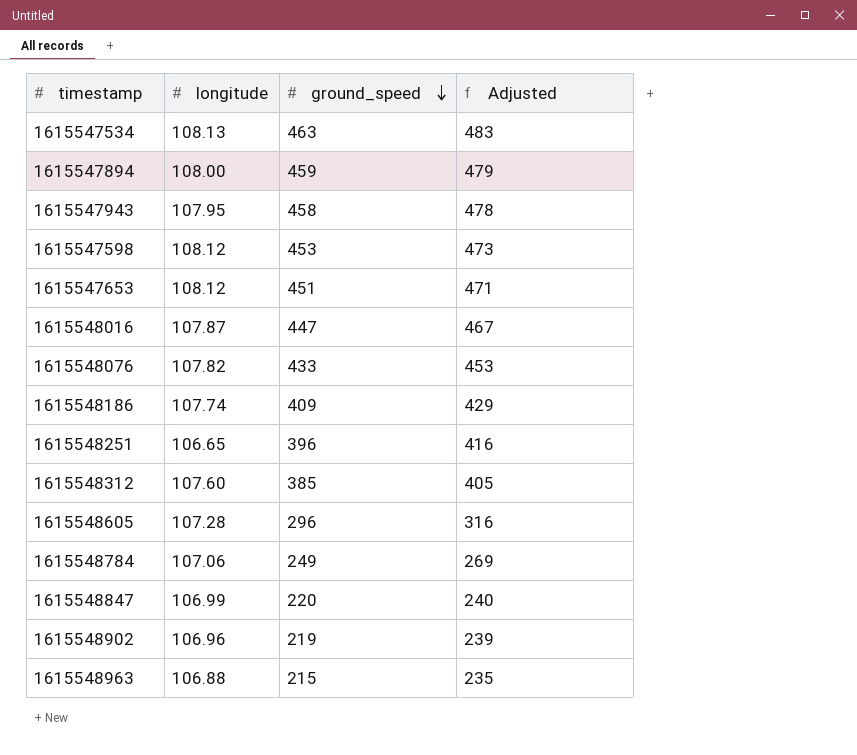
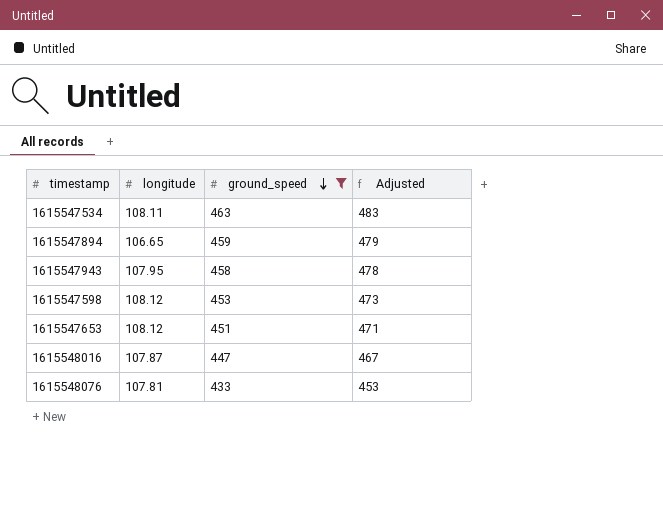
filter: none -> ground_speed >= 433
1615547534 | longitude: 108.13 -> 108.11
1615547894 | longitude: 108.00 -> 106.65
1615548076 | longitude: 107.82 -> 107.81

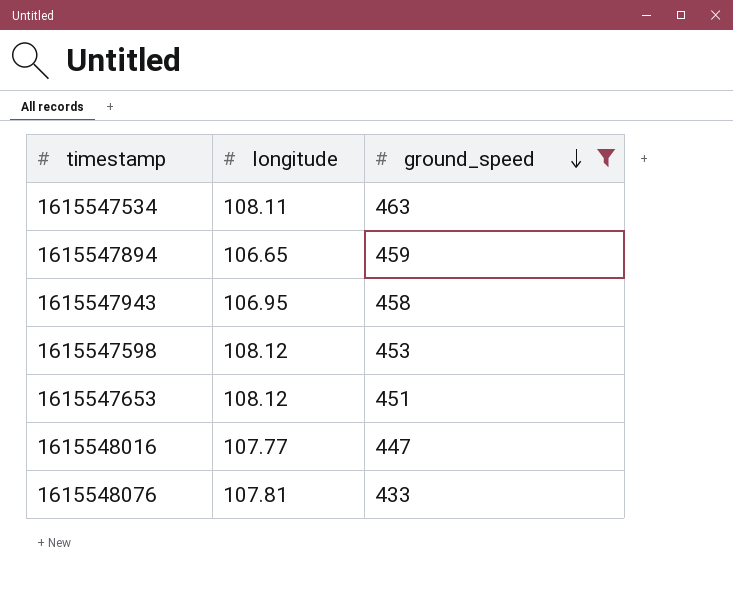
column Adjusted | formula: [ground_speed] + 20 -> none
1615547943 | longitude: 107.95 -> 106.95
1615548016 | longitude: 107.87 -> 107.77

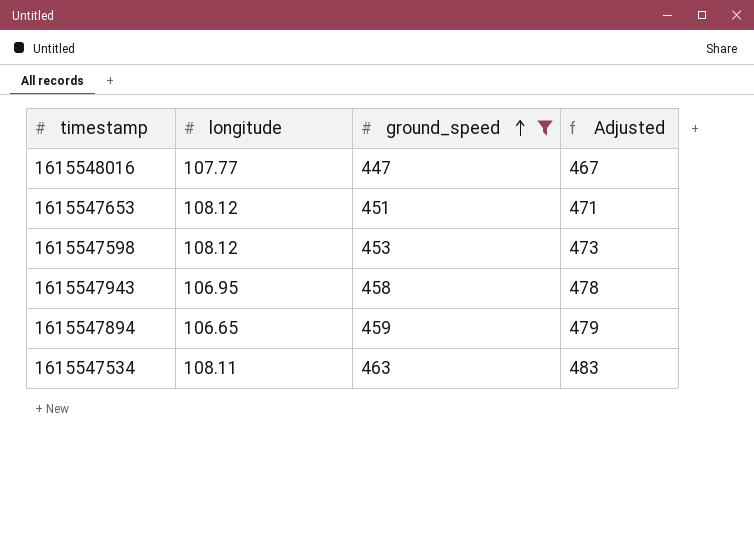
row order: ground_speed descending -> ground_speed ascending
column Adjusted | formula: none -> [ground_speed] + 20
row 1615548076: 107.81 | 433 -> none

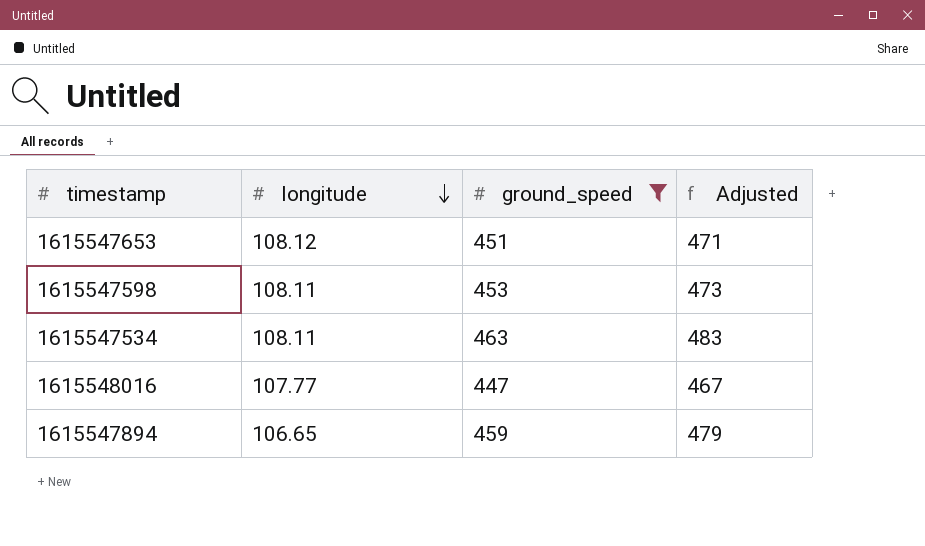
row order: ground_speed ascending -> longitude descending
row 1615547943: 106.95 | 458 | 478 -> none
1615547598 | longitude: 108.12 -> 108.11

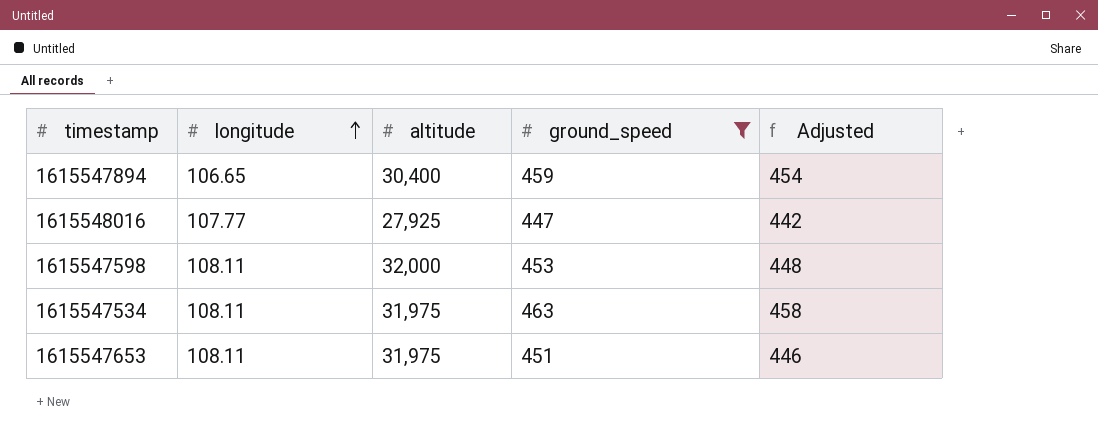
row order: longitude descending -> longitude ascending
column altitude | position: none -> 3
column Adjusted | formula: [ground_speed] + 20 -> [ground_speed] - 5
1615547653 | longitude: 108.12 -> 108.11

